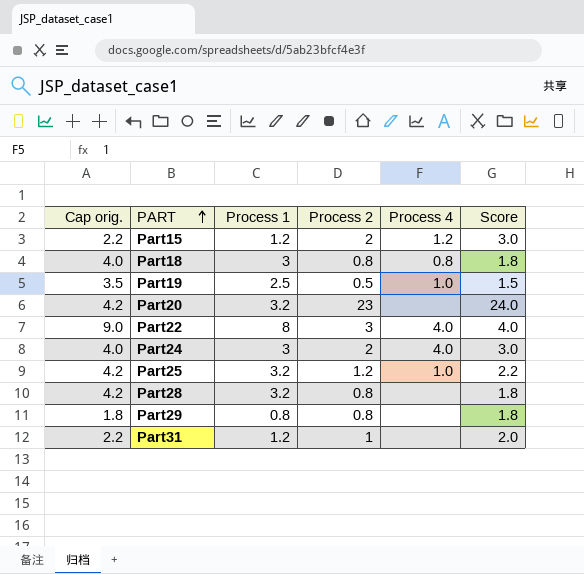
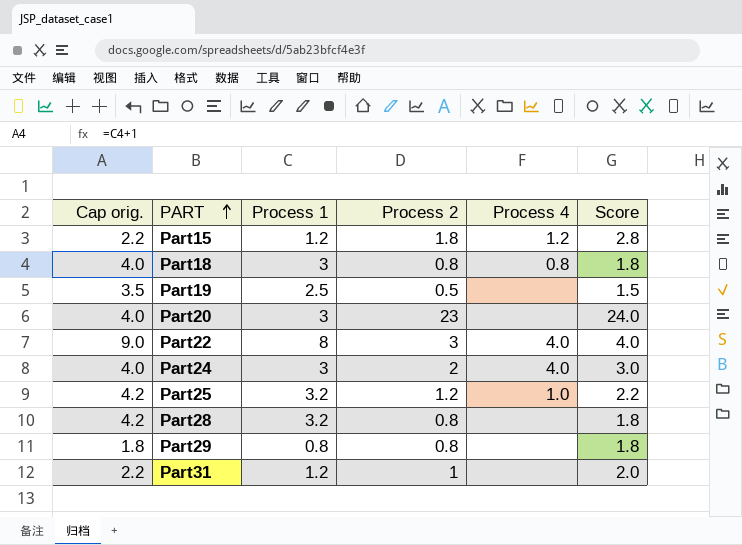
Part15 | Process 2: 2 -> 1.8
Part15 | Score: 3.0 -> 2.8
Part19 | Process 4: 1.0 -> none
Part20 | Cap orig.: 4.2 -> 4.0
Part20 | Process 1: 3.2 -> 3

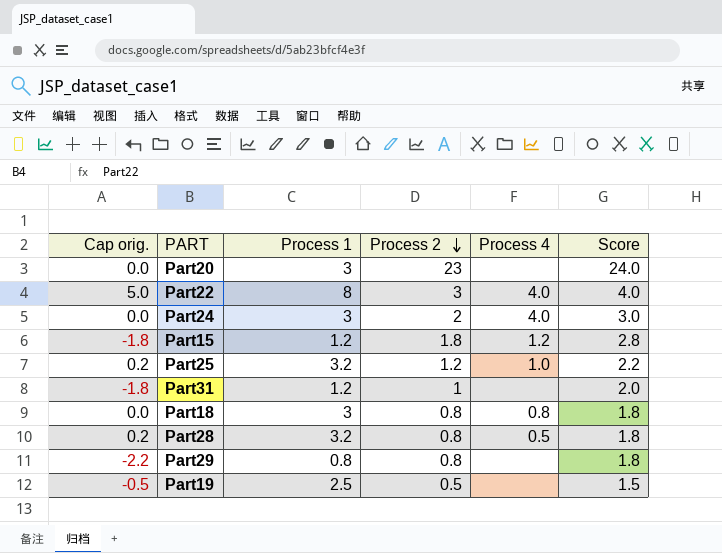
row order: PART ascending -> Process 2 descending
column Cap orig. | formula: [Process 1] + 1 -> [Process 1] - 3
Part28 | Process 4: none -> 0.5

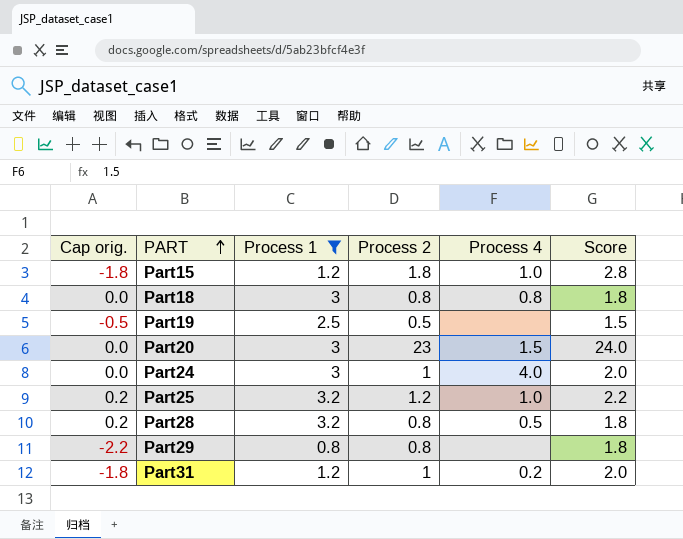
filter: none -> Process 1 != 8
row order: Process 2 descending -> PART ascending
Part15 | Process 4: 1.2 -> 1.0
Part20 | Process 4: none -> 1.5
Part24 | Process 2: 2 -> 1
Part24 | Score: 3.0 -> 2.0
Part31 | Process 4: none -> 0.2

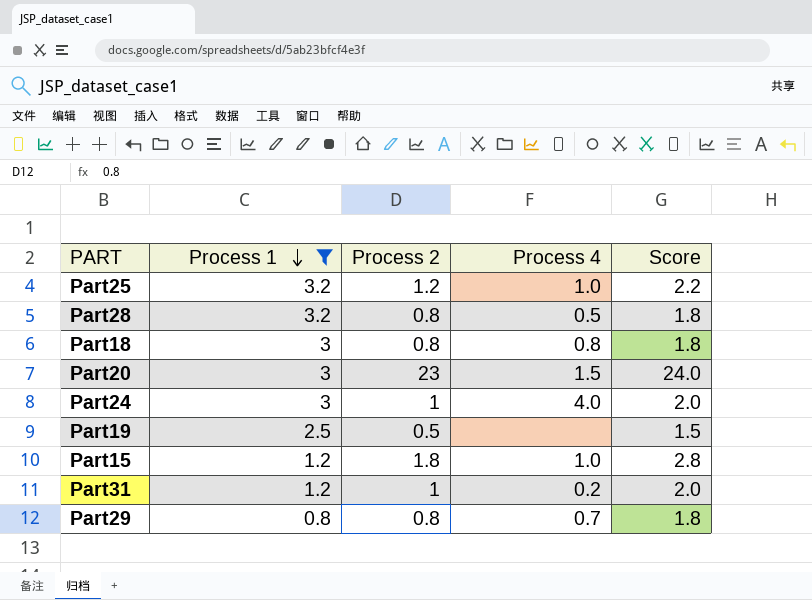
row order: PART ascending -> Process 1 descending
column Cap orig. | formula: [Process 1] - 3 -> none
Part29 | Process 4: none -> 0.7

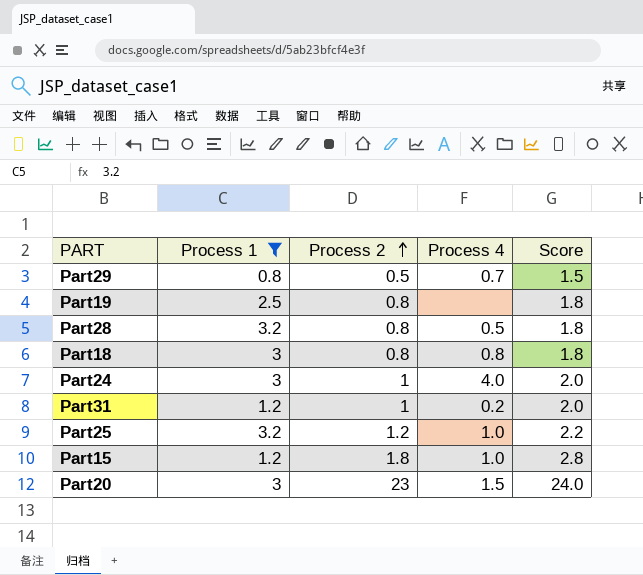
row order: Process 1 descending -> Process 2 ascending
Part29 | Process 2: 0.8 -> 0.5
Part29 | Score: 1.8 -> 1.5
Part19 | Process 2: 0.5 -> 0.8
Part19 | Score: 1.5 -> 1.8

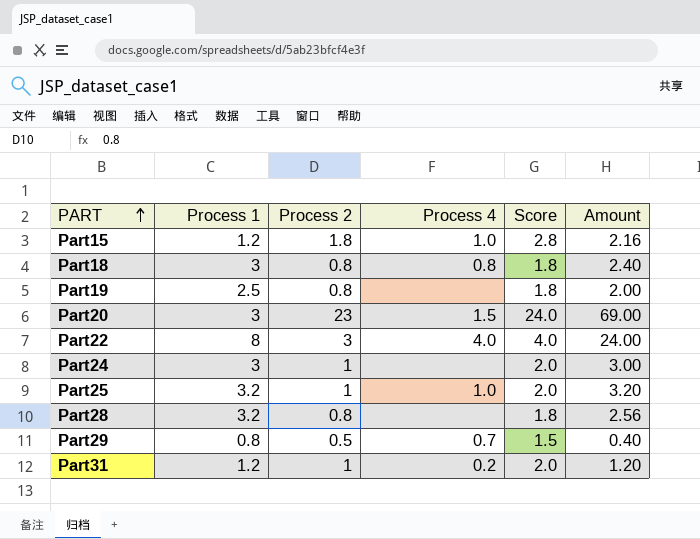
filter: Process 1 != 8 -> none
row order: Process 2 ascending -> PART ascending
column Amount | formula: none -> [Process 1] * [Process 2]
Part24 | Process 4: 4.0 -> none
Part25 | Process 2: 1.2 -> 1
Part25 | Score: 2.2 -> 2.0
Part28 | Process 4: 0.5 -> none

